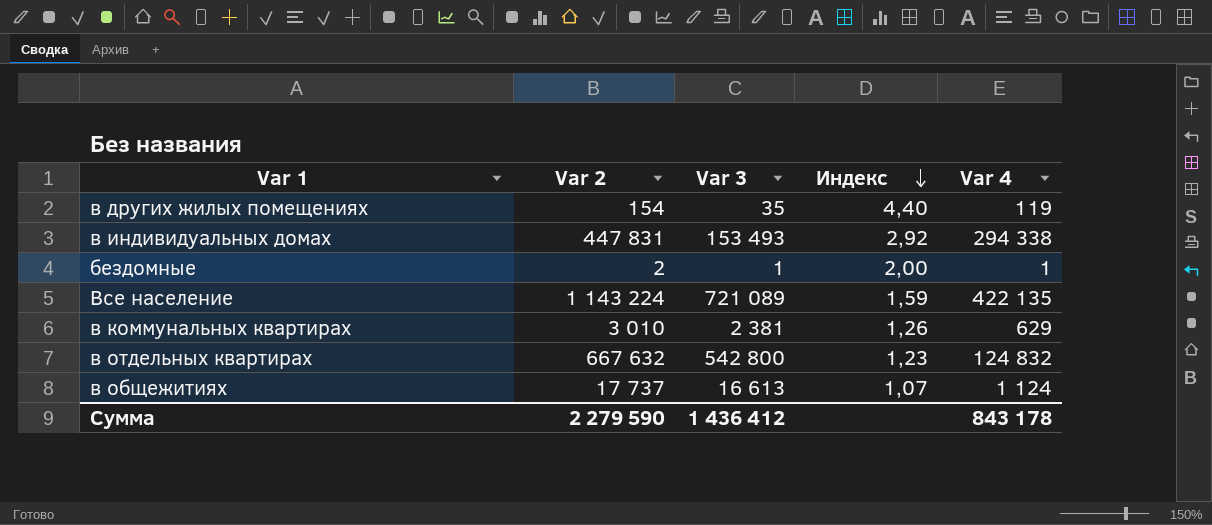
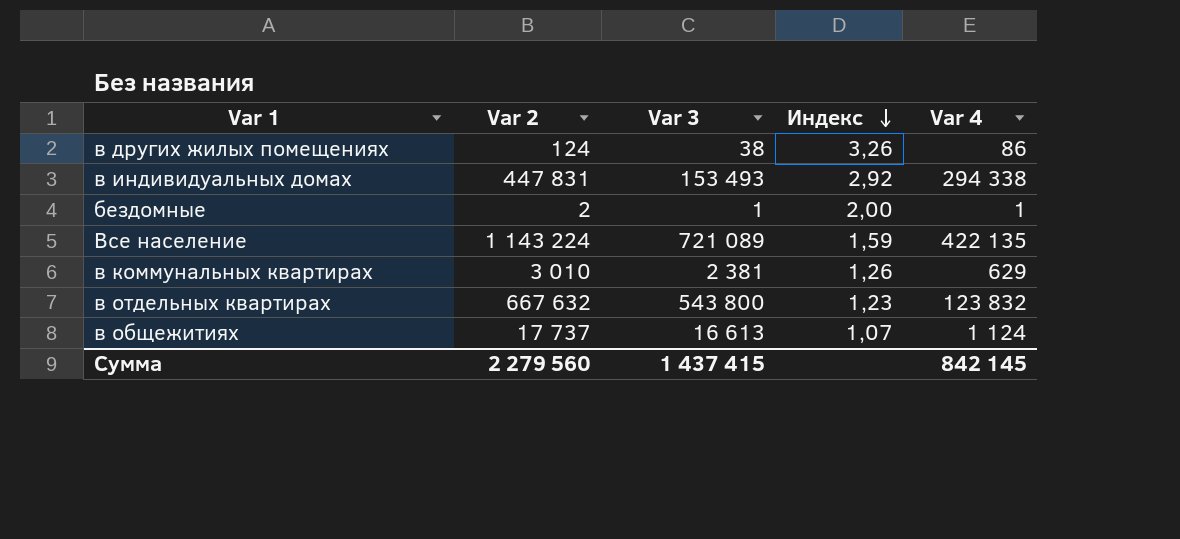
в других жилых помещениях | Var 2: 154 -> 124
в других жилых помещениях | Var 3: 35 -> 38
в других жилых помещениях | Индекс: 4,40 -> 3,26
в других жилых помещениях | Var 4: 119 -> 86
в отдельных квартирах | Var 3: 542 800 -> 543 800
в отдельных квартирах | Var 4: 124 832 -> 123 832
Сумма | Var 2: 2 279 590 -> 2 279 560
Сумма | Var 3: 1 436 412 -> 1 437 415
Сумма | Var 4: 843 178 -> 842 145

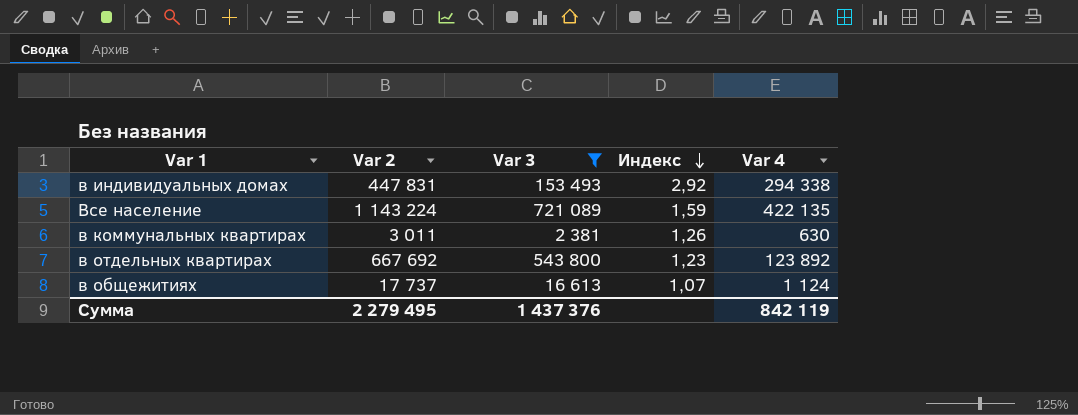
filter: none -> Var 3 >= 2 381
в коммунальных квартирах | Var 2: 3 010 -> 3 011
в коммунальных квартирах | Var 4: 629 -> 630
в отдельных квартирах | Var 2: 667 632 -> 667 692
в отдельных квартирах | Var 4: 123 832 -> 123 892
Сумма | Var 2: 2 279 560 -> 2 279 495
Сумма | Var 3: 1 437 415 -> 1 437 376
Сумма | Var 4: 842 145 -> 842 119

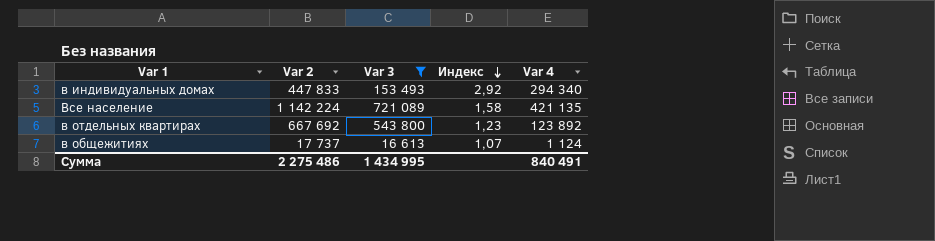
row в коммунальных квартирах: 3 011 | 2 381 | 1,26 | 630 -> none
в индивидуальных домах | Var 2: 447 831 -> 447 833
в индивидуальных домах | Var 4: 294 338 -> 294 340
Все население | Var 2: 1 143 224 -> 1 142 224
Все население | Индекс: 1,59 -> 1,58
Все население | Var 4: 422 135 -> 421 135
Сумма | Var 2: 2 279 495 -> 2 275 486
Сумма | Var 3: 1 437 376 -> 1 434 995
Сумма | Var 4: 842 119 -> 840 491

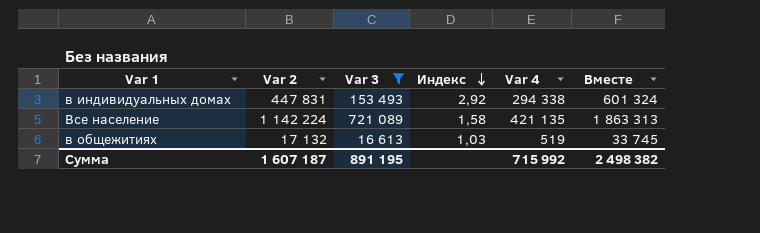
column Вместе | formula: none -> [Var 2] + [Var 3]
row в отдельных квартирах: 667 692 | 543 800 | 1,23 | 123 892 -> none
в индивидуальных домах | Var 2: 447 833 -> 447 831
в индивидуальных домах | Var 4: 294 340 -> 294 338
в общежитиях | Var 2: 17 737 -> 17 132
в общежитиях | Индекс: 1,07 -> 1,03
в общежитиях | Var 4: 1 124 -> 519
Сумма | Var 2: 2 275 486 -> 1 607 187
Сумма | Var 3: 1 434 995 -> 891 195
Сумма | Var 4: 840 491 -> 715 992

